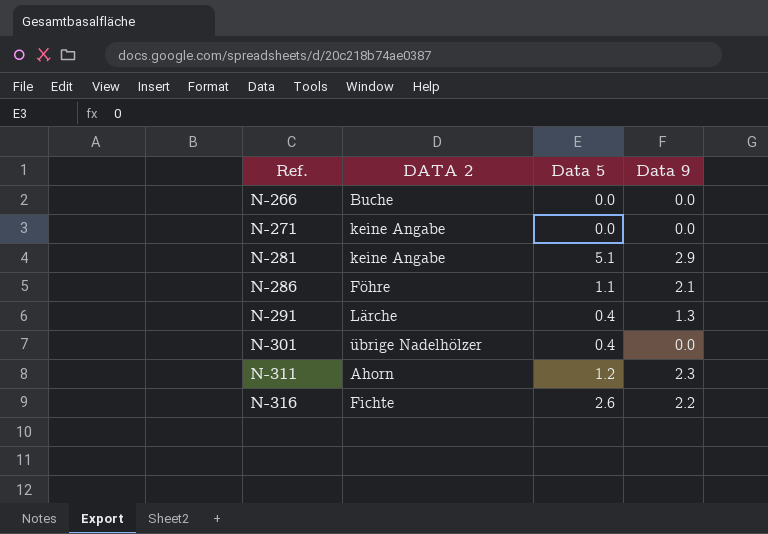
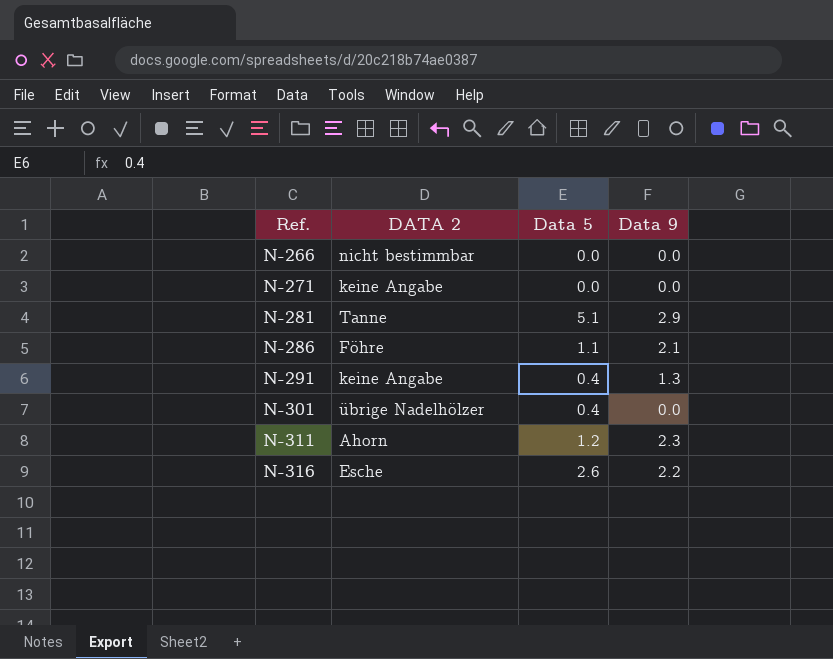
N-266 | DATA 2: Buche -> nicht bestimmbar
N-281 | DATA 2: keine Angabe -> Tanne
N-291 | DATA 2: Lärche -> keine Angabe
N-316 | DATA 2: Fichte -> Esche

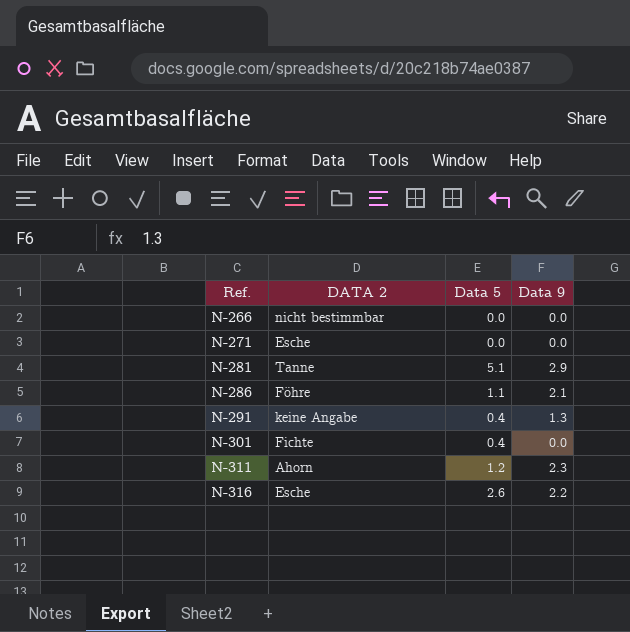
N-271 | DATA 2: keine Angabe -> Esche
N-301 | DATA 2: übrige Nadelhölzer -> Fichte

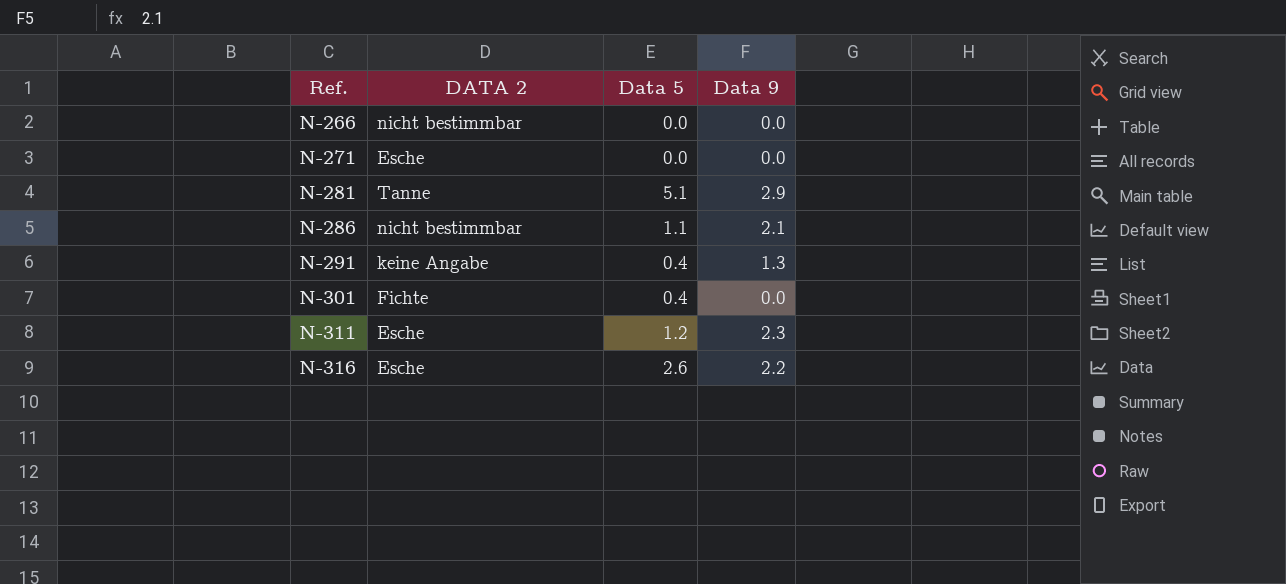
N-286 | DATA 2: Föhre -> nicht bestimmbar
N-311 | DATA 2: Ahorn -> Esche

